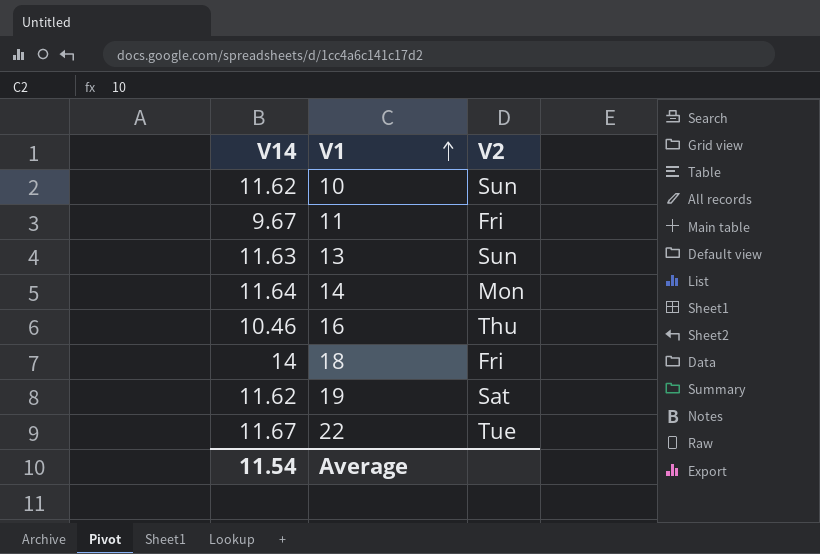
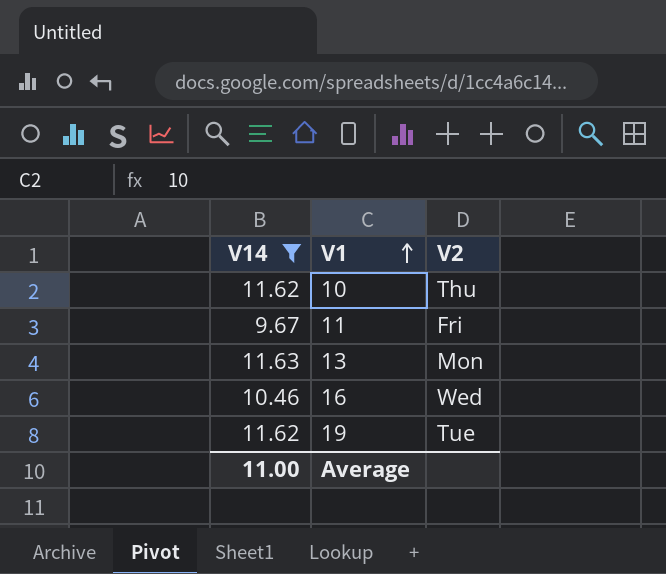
filter: none -> V14 <= 11.63
10 | V2: Sun -> Thu
13 | V2: Sun -> Mon
16 | V2: Thu -> Wed
19 | V2: Sat -> Tue
Average | V14: 11.54 -> 11.00

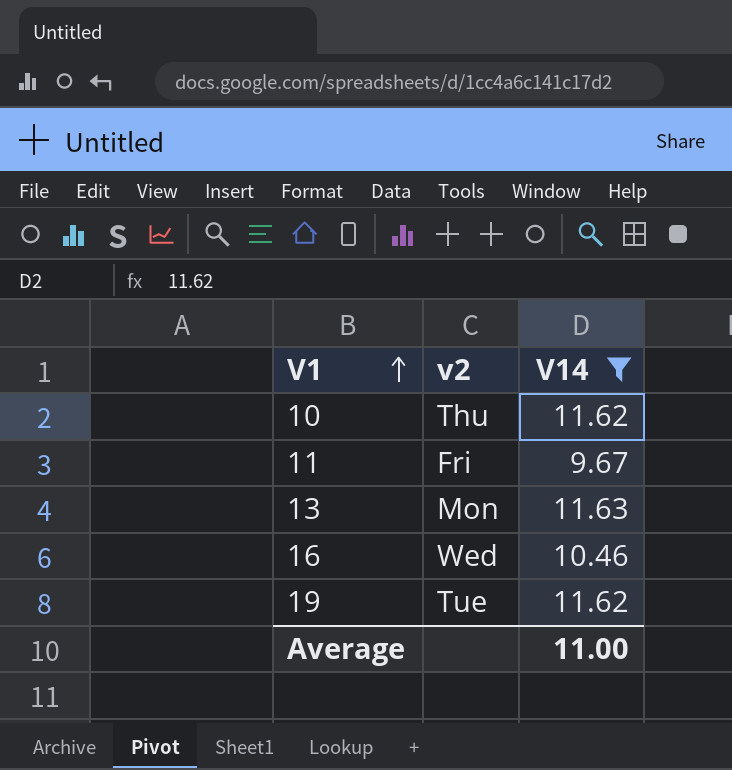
column name: V2 -> v2
column V14 | position: 1 -> 3

